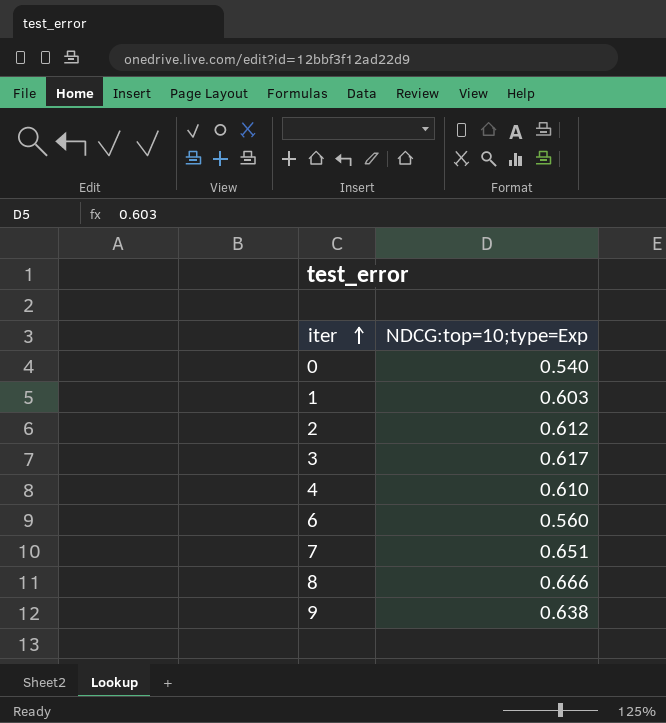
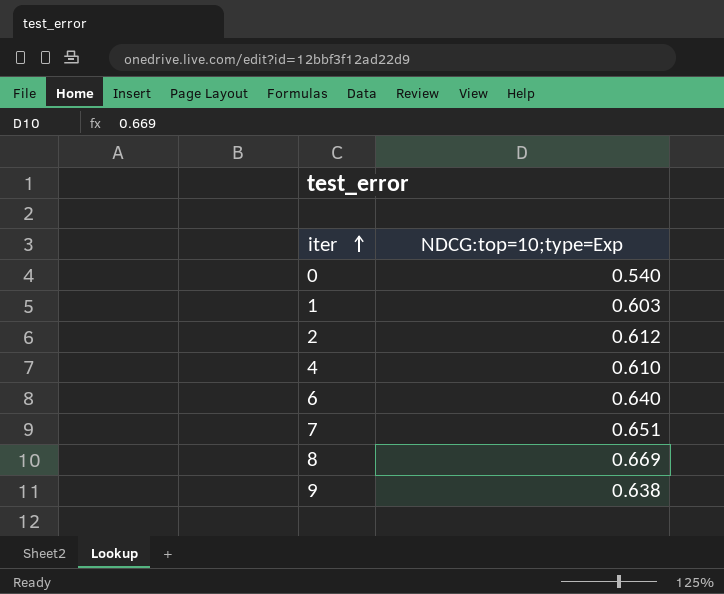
row 3: 0.617 -> none
6 | NDCG:top=10;type=Exp: 0.560 -> 0.640
8 | NDCG:top=10;type=Exp: 0.666 -> 0.669

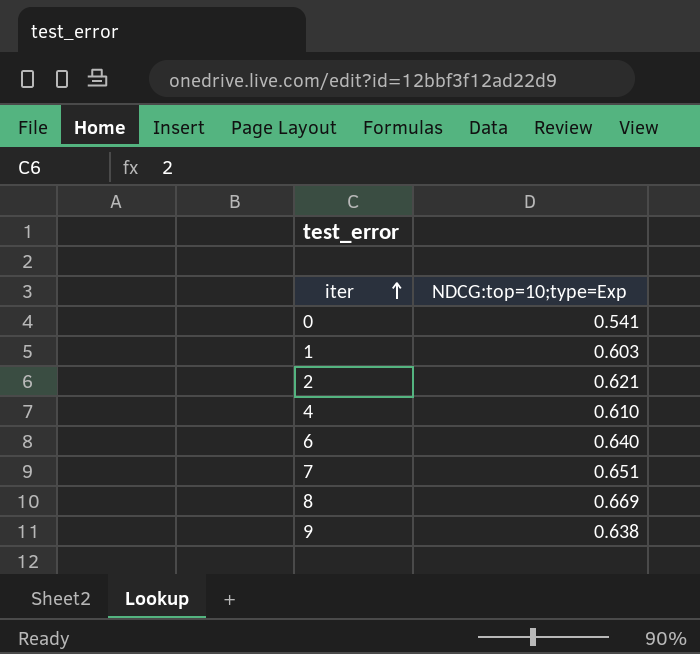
0 | NDCG:top=10;type=Exp: 0.540 -> 0.541
2 | NDCG:top=10;type=Exp: 0.612 -> 0.621

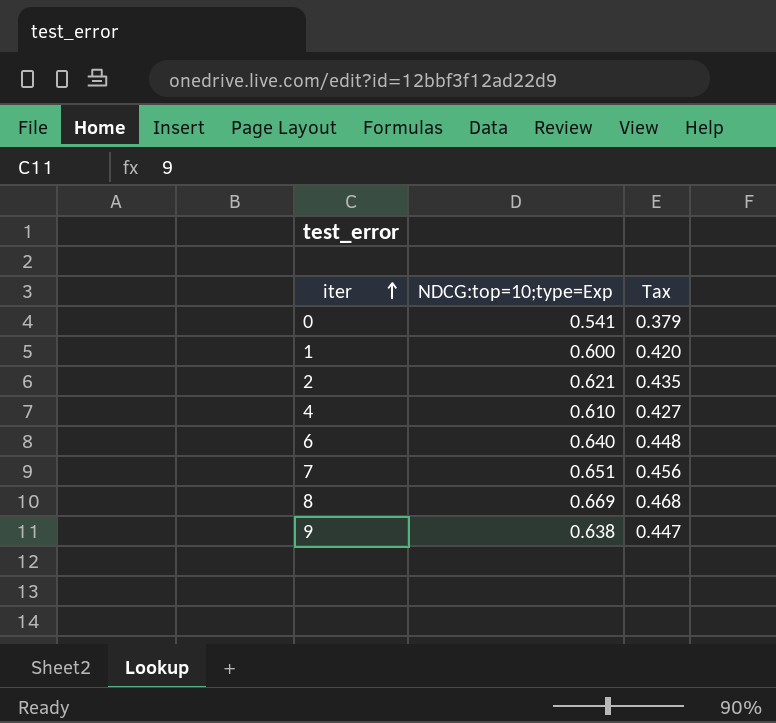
column Tax | formula: none -> [NDCG:top=10;type=Exp] * 0.7
1 | NDCG:top=10;type=Exp: 0.603 -> 0.600

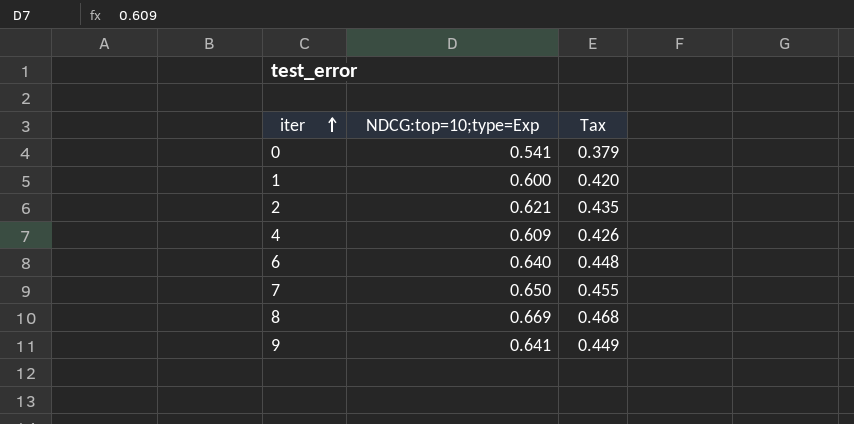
4 | NDCG:top=10;type=Exp: 0.610 -> 0.609
4 | Tax: 0.427 -> 0.426
7 | NDCG:top=10;type=Exp: 0.651 -> 0.650
7 | Tax: 0.456 -> 0.455
9 | NDCG:top=10;type=Exp: 0.638 -> 0.641
9 | Tax: 0.447 -> 0.449

